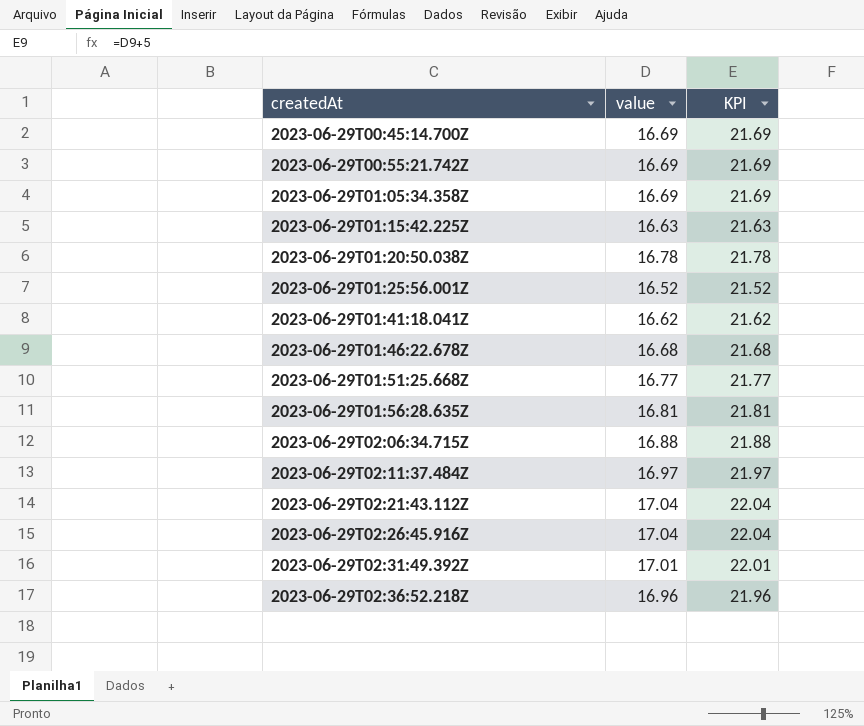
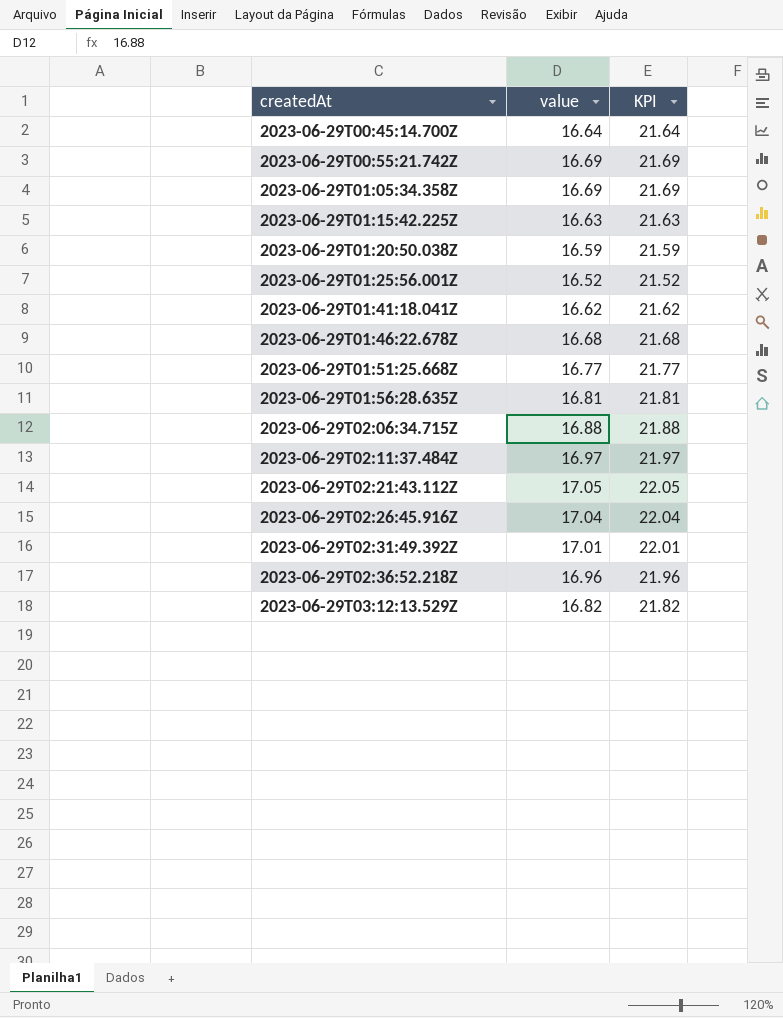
2023-06-29T00:45:14.700Z | value: 16.69 -> 16.64
2023-06-29T00:45:14.700Z | KPI: 21.69 -> 21.64
2023-06-29T01:20:50.038Z | value: 16.78 -> 16.59
2023-06-29T01:20:50.038Z | KPI: 21.78 -> 21.59
2023-06-29T02:21:43.112Z | value: 17.04 -> 17.05
2023-06-29T02:21:43.112Z | KPI: 22.04 -> 22.05
row 2023-06-29T03:12:13.529Z: none -> 16.82 | 21.82

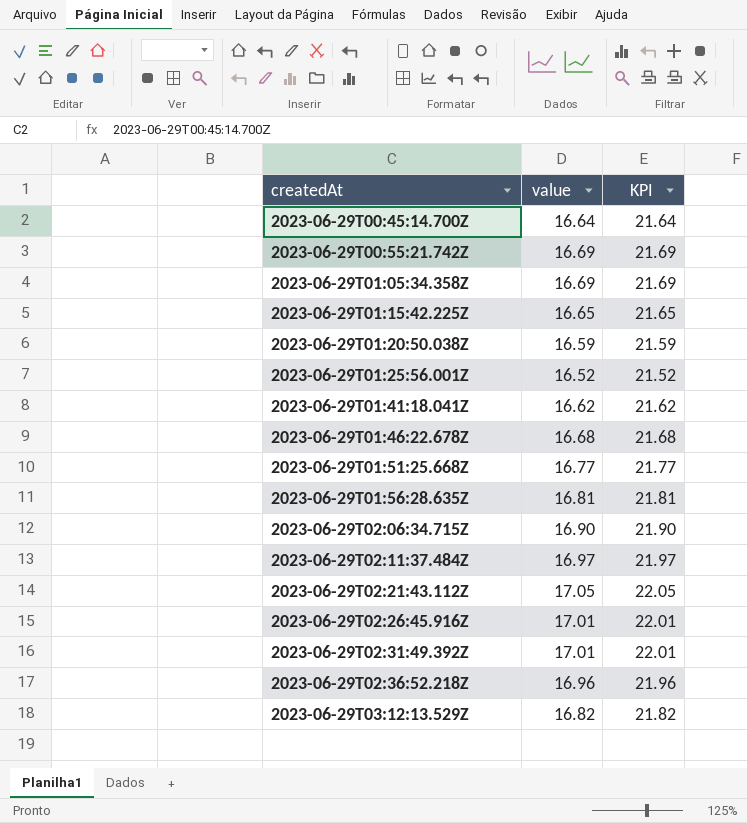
2023-06-29T01:15:42.225Z | value: 16.63 -> 16.65
2023-06-29T01:15:42.225Z | KPI: 21.63 -> 21.65
2023-06-29T02:06:34.715Z | value: 16.88 -> 16.90
2023-06-29T02:06:34.715Z | KPI: 21.88 -> 21.90
2023-06-29T02:26:45.916Z | value: 17.04 -> 17.01
2023-06-29T02:26:45.916Z | KPI: 22.04 -> 22.01

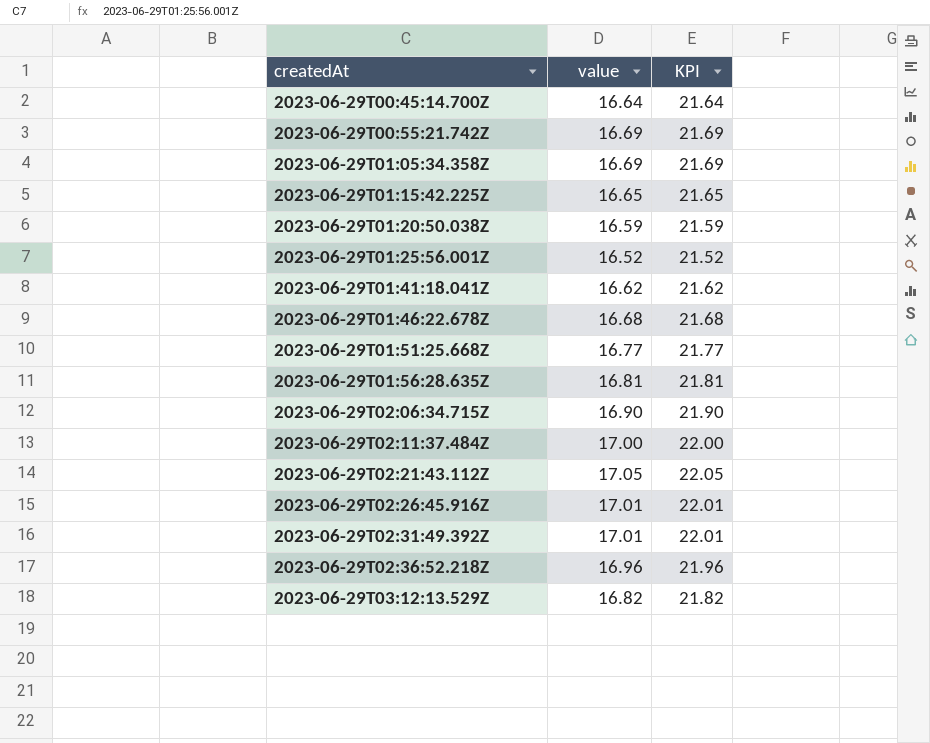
2023-06-29T02:11:37.484Z | value: 16.97 -> 17.00
2023-06-29T02:11:37.484Z | KPI: 21.97 -> 22.00

